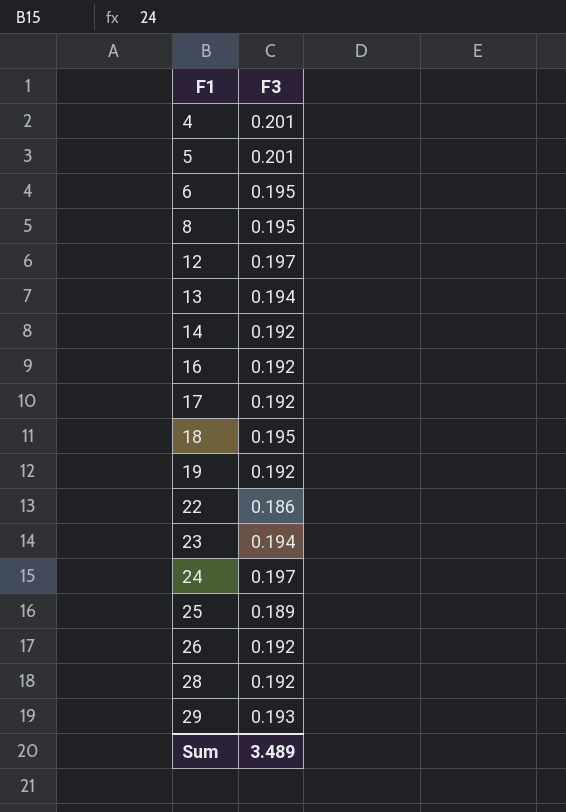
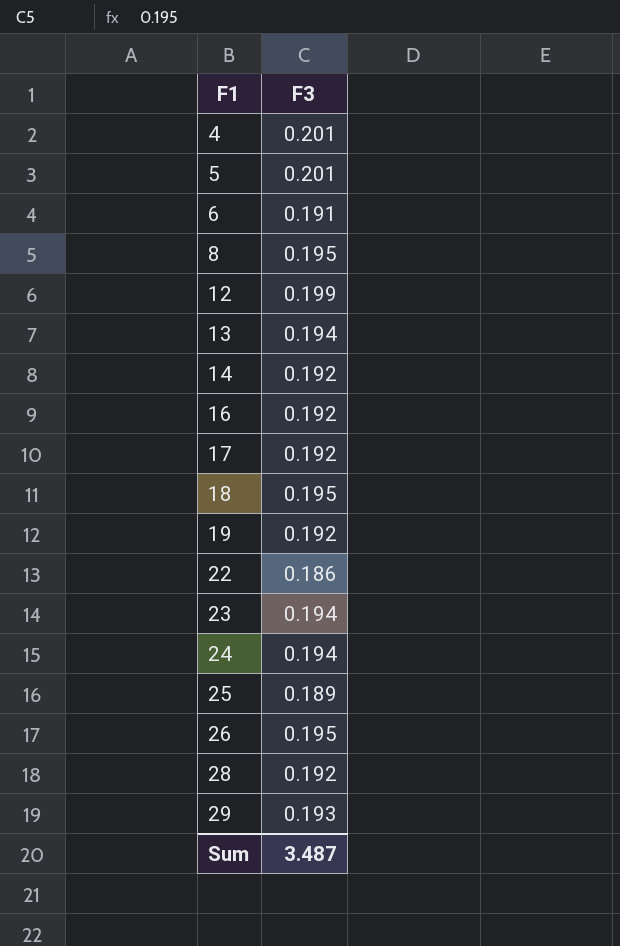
6 | F3: 0.195 -> 0.191
12 | F3: 0.197 -> 0.199
24 | F3: 0.197 -> 0.194
26 | F3: 0.192 -> 0.195
Sum | F3: 3.489 -> 3.487

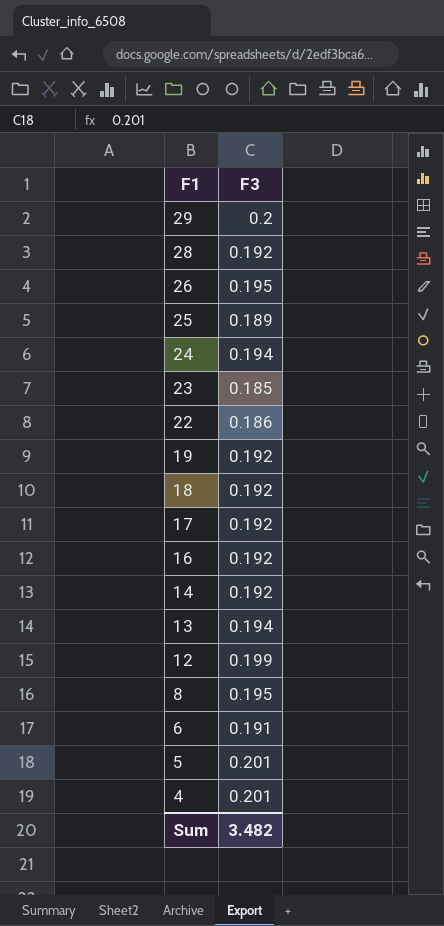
row order: F1 ascending -> F1 descending
29 | F3: 0.193 -> 0.2
23 | F3: 0.194 -> 0.185
18 | F3: 0.195 -> 0.192
Sum | F3: 3.487 -> 3.482

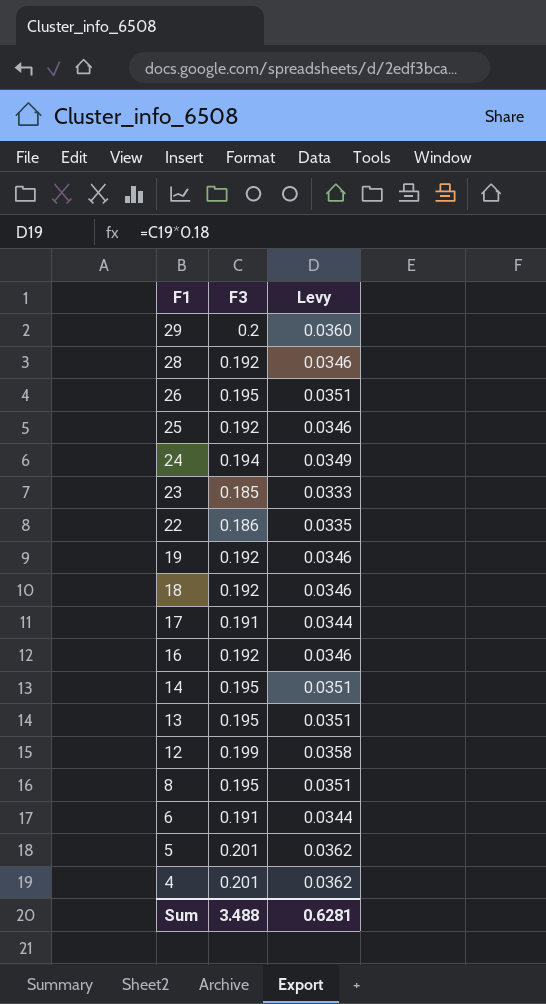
column Levy | formula: none -> [F3] * 0.18
25 | F3: 0.189 -> 0.192
17 | F3: 0.192 -> 0.191
14 | F3: 0.192 -> 0.195
13 | F3: 0.194 -> 0.195
Sum | F3: 3.482 -> 3.488

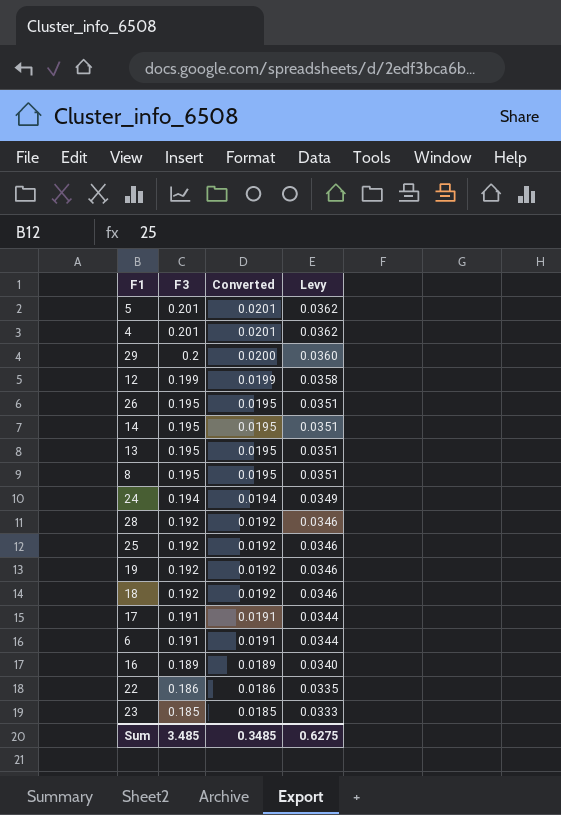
row order: F1 descending -> F3 descending
column Converted | formula: none -> [F3] * 0.1
16 | F3: 0.192 -> 0.189
16 | Levy: 0.0346 -> 0.0340
Sum | F3: 3.488 -> 3.485
Sum | Levy: 0.6281 -> 0.6275

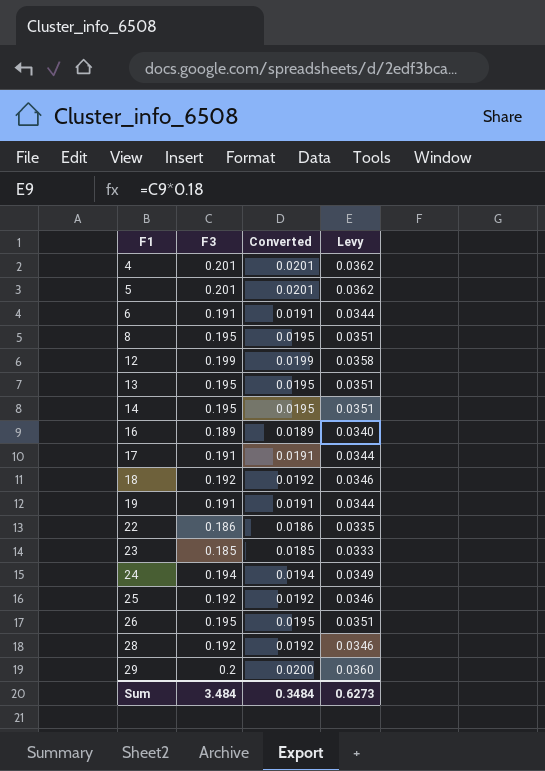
row order: F3 descending -> F1 ascending
19 | F3: 0.192 -> 0.191
19 | Converted: 0.0192 -> 0.0191
19 | Levy: 0.0346 -> 0.0344
Sum | F3: 3.485 -> 3.484
Sum | Converted: 0.3485 -> 0.3484
Sum | Levy: 0.6275 -> 0.6273

